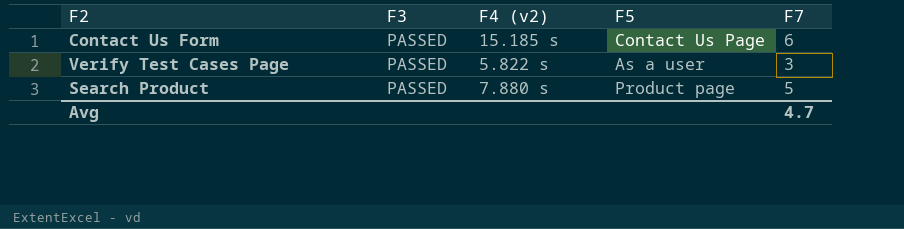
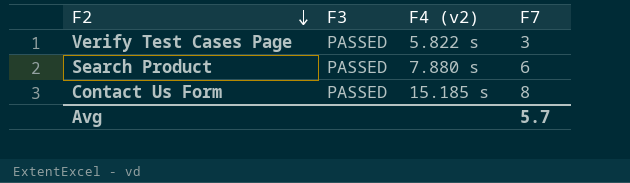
row order: none -> F2 descending
column F5 | position: 4 -> none
Search Product | F7: 5 -> 6
Contact Us Form | F7: 6 -> 8
Avg | F7: 4.7 -> 5.7

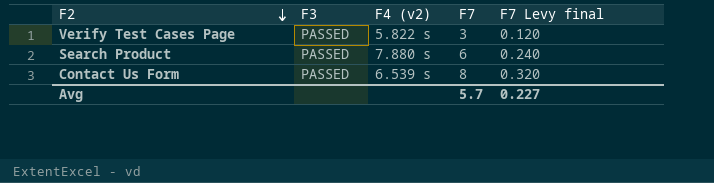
column F7 Levy final | formula: none -> [F7] * 0.04
Contact Us Form | F4 (v2): 15.185 s -> 6.539 s

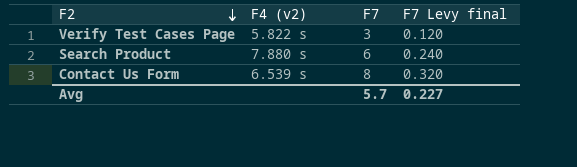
column F3 | position: 2 -> none

